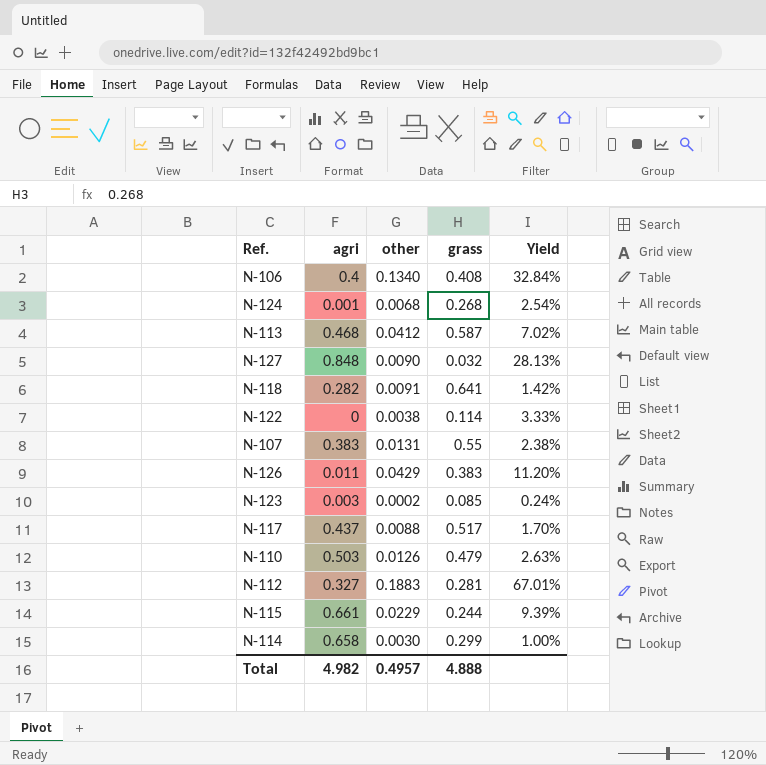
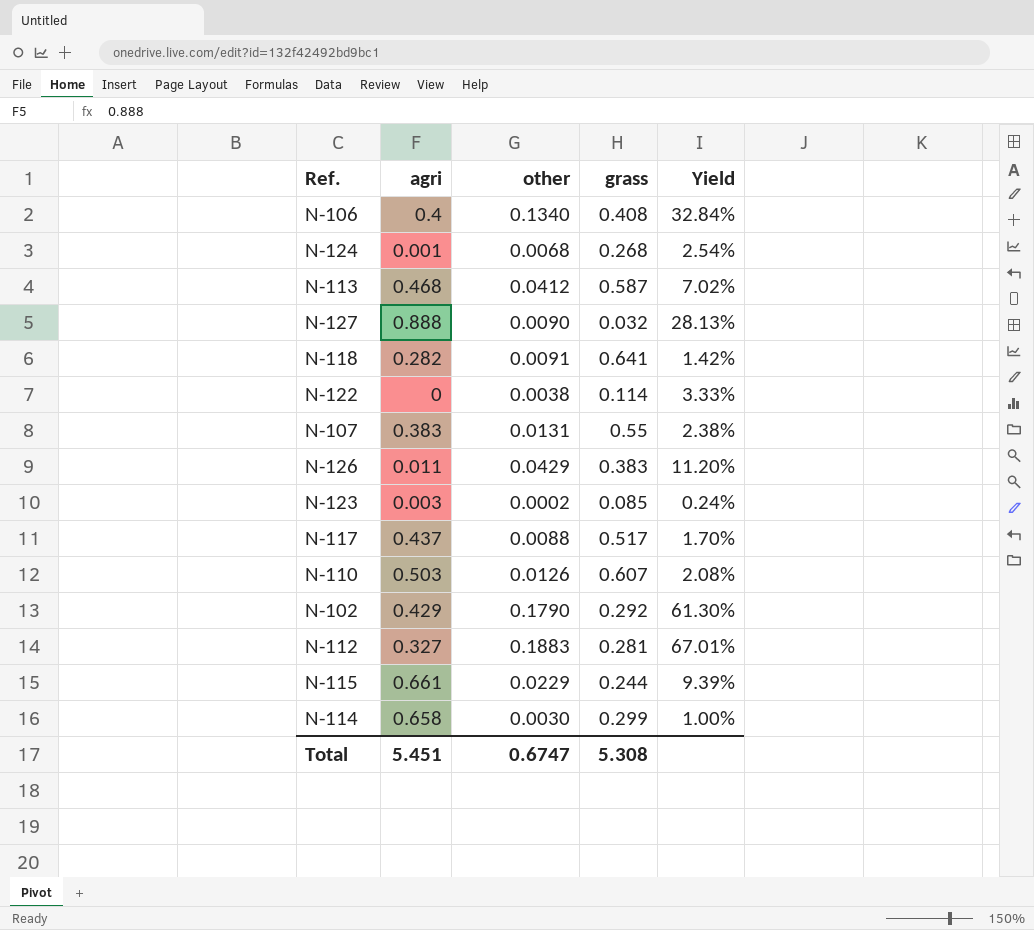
N-127 | agri: 0.848 -> 0.888
N-110 | grass: 0.479 -> 0.607
N-110 | Yield: 2.63% -> 2.08%
row N-102: none -> 0.429 | 0.1790 | 0.292 | 61.30%
Total | agri: 4.982 -> 5.451
Total | other: 0.4957 -> 0.6747
Total | grass: 4.888 -> 5.308

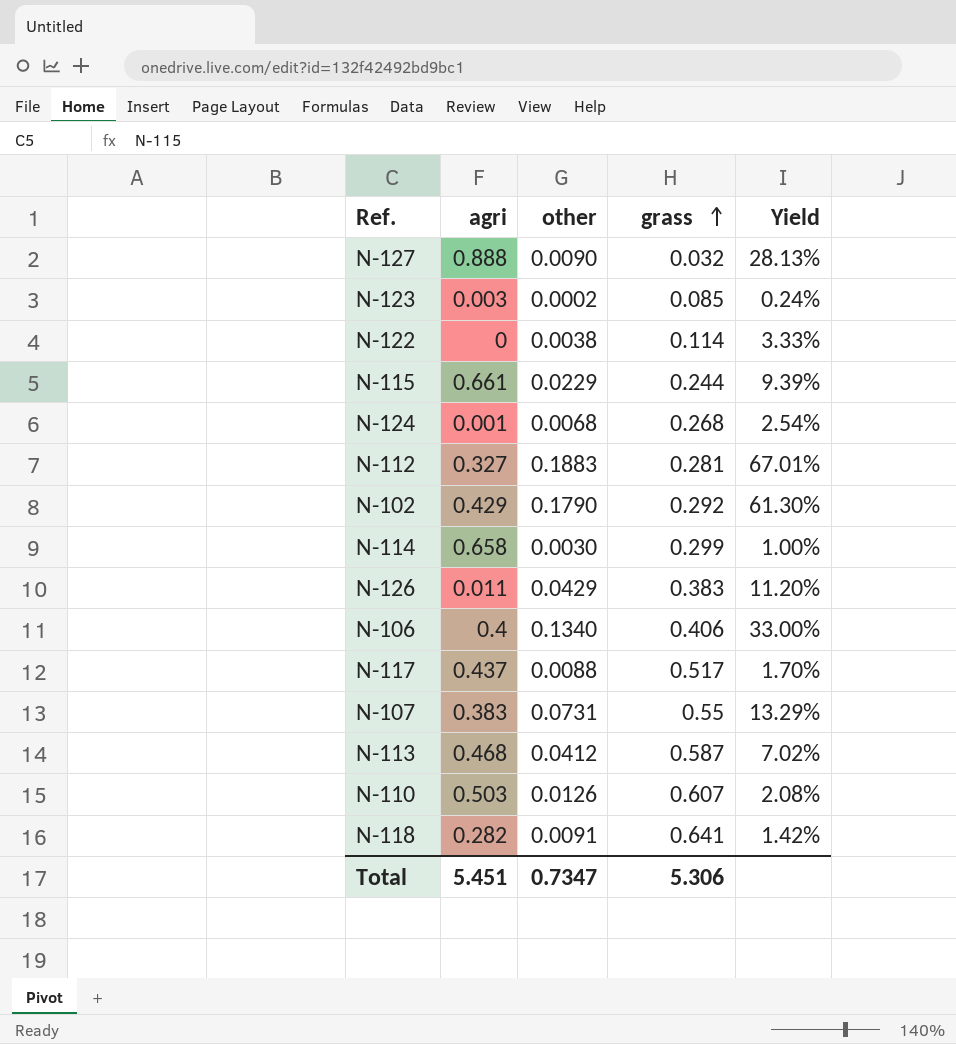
row order: none -> grass ascending
N-106 | grass: 0.408 -> 0.406
N-106 | Yield: 32.84% -> 33.00%
N-107 | other: 0.0131 -> 0.0731
N-107 | Yield: 2.38% -> 13.29%
Total | other: 0.6747 -> 0.7347
Total | grass: 5.308 -> 5.306

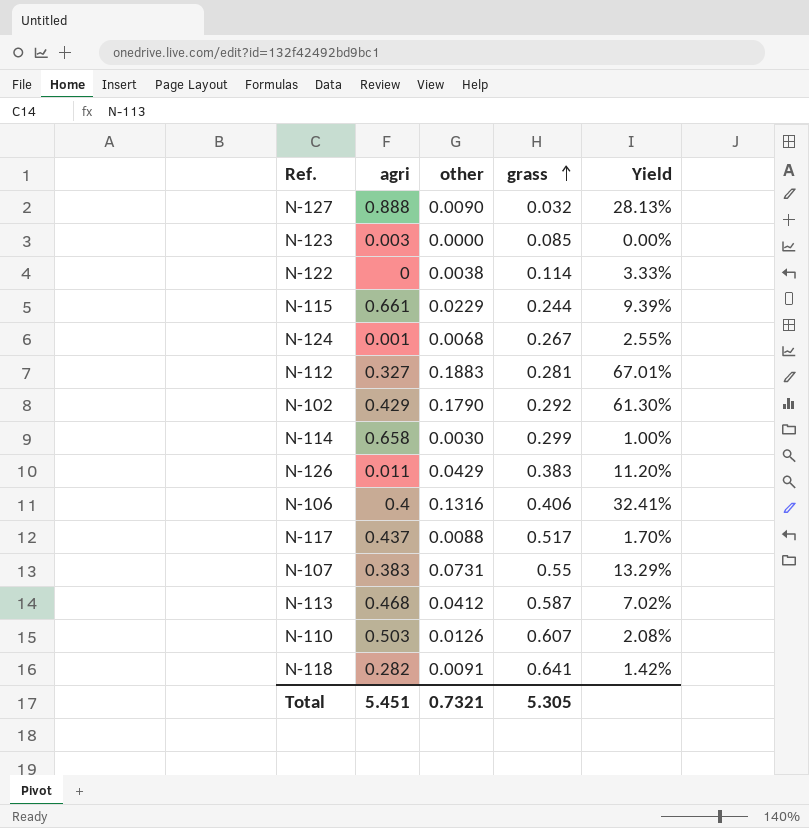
N-123 | other: 0.0002 -> 0.0000
N-123 | Yield: 0.24% -> 0.00%
N-124 | grass: 0.268 -> 0.267
N-124 | Yield: 2.54% -> 2.55%
N-106 | other: 0.1340 -> 0.1316
N-106 | Yield: 33.00% -> 32.41%
Total | other: 0.7347 -> 0.7321
Total | grass: 5.306 -> 5.305

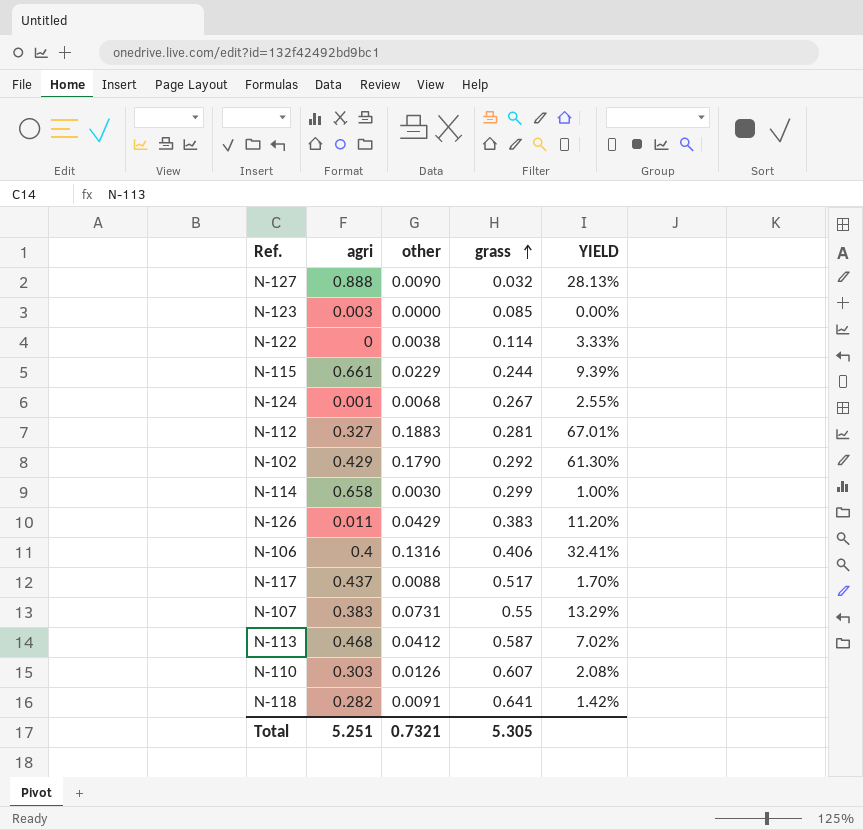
column name: Yield -> YIELD
N-110 | agri: 0.503 -> 0.303
Total | agri: 5.451 -> 5.251

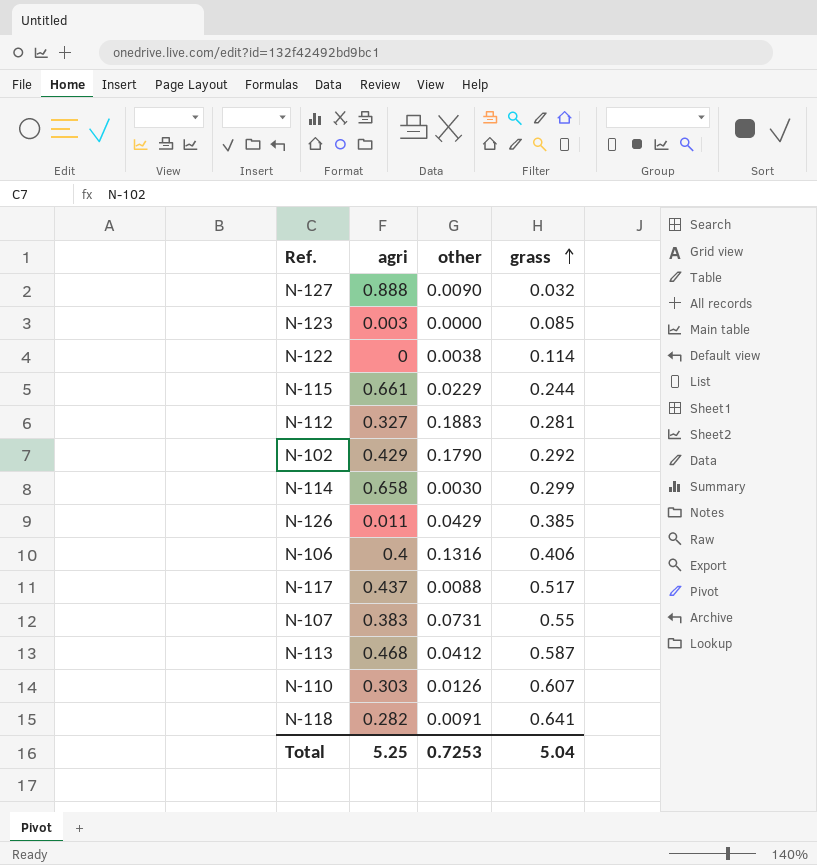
column YIELD | formula: [other] / [grass] -> none
row N-124: 0.001 | 0.0068 | 0.267 | 2.55% -> none
N-126 | grass: 0.383 -> 0.385
Total | agri: 5.251 -> 5.25
Total | other: 0.7321 -> 0.7253
Total | grass: 5.305 -> 5.04

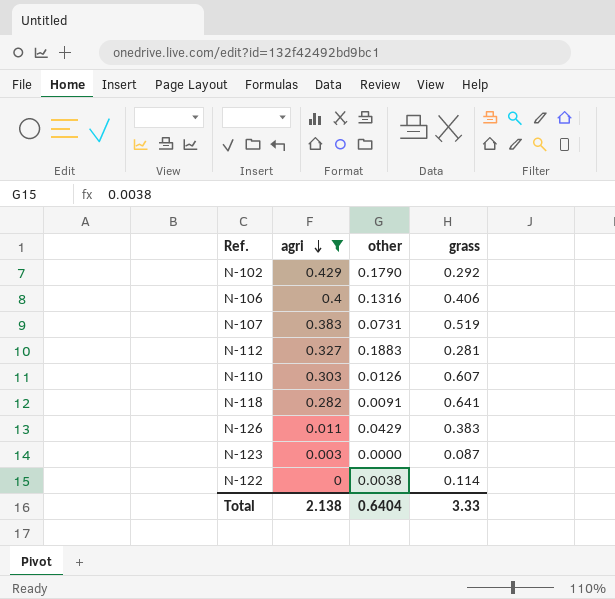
filter: none -> agri <= 0.429
row order: grass ascending -> agri descending
N-107 | grass: 0.55 -> 0.519
N-126 | grass: 0.385 -> 0.383
N-123 | grass: 0.085 -> 0.087
Total | agri: 5.25 -> 2.138
Total | other: 0.7253 -> 0.6404
Total | grass: 5.04 -> 3.33

